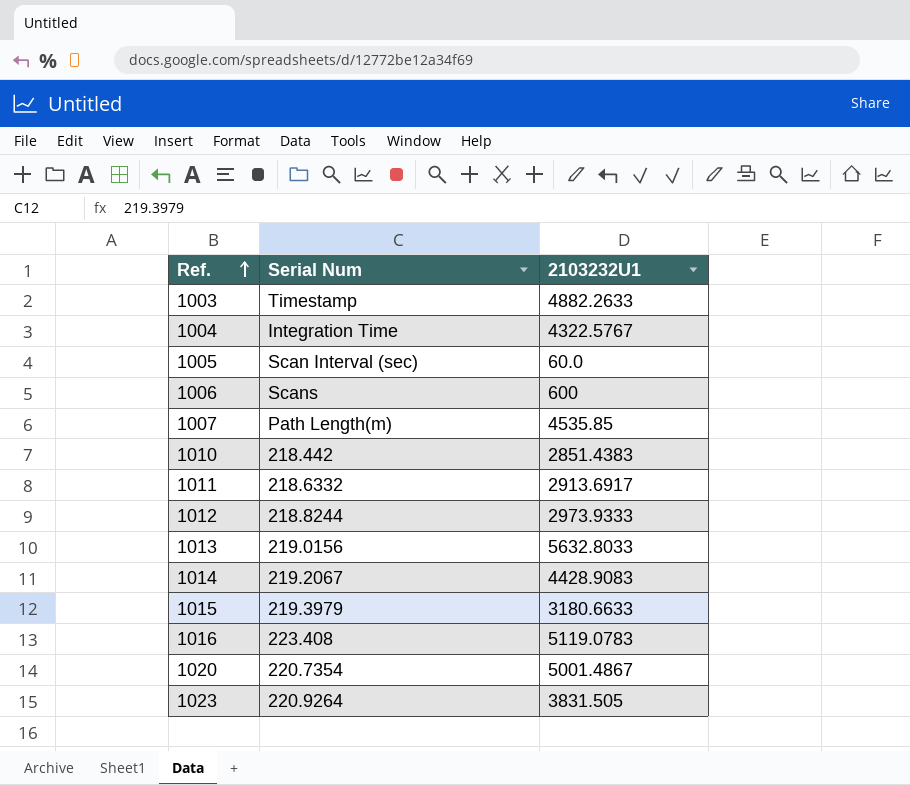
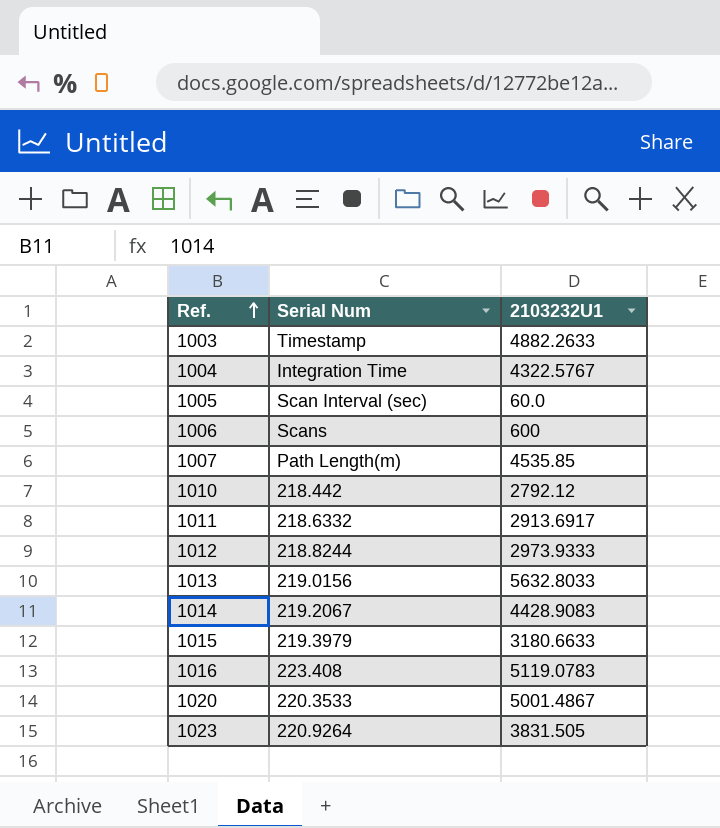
1010 | 2103232U1: 2851.4383 -> 2792.12
1020 | Serial Num: 220.7354 -> 220.3533

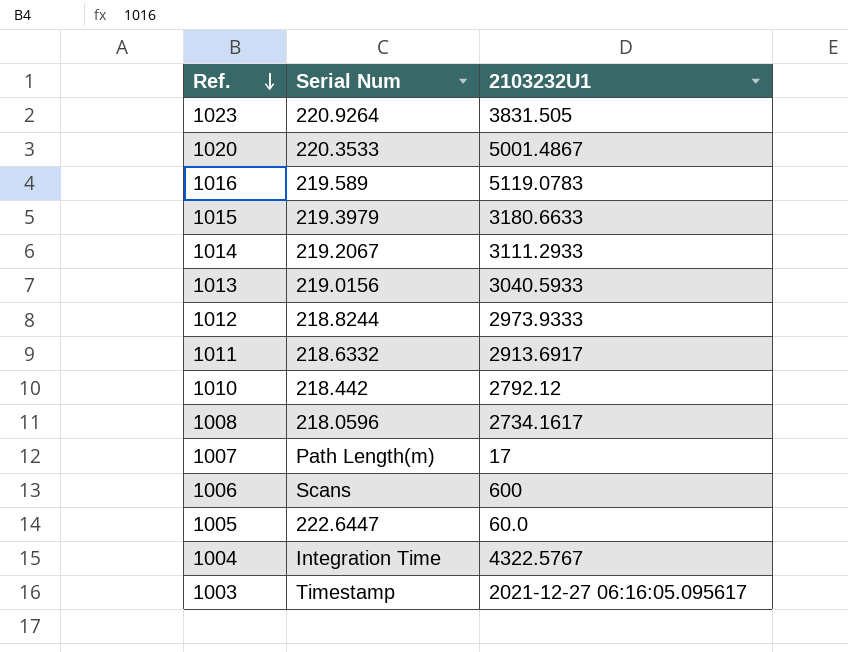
row order: Ref. ascending -> Ref. descending
1016 | Serial Num: 223.408 -> 219.589
1014 | 2103232U1: 4428.9083 -> 3111.2933
1013 | 2103232U1: 5632.8033 -> 3040.5933
row 1008: none -> 218.0596 | 2734.1617
1007 | 2103232U1: 4535.85 -> 17
1005 | Serial Num: Scan Interval (sec) -> 222.6447
1003 | 2103232U1: 4882.2633 -> 2021-12-27 06:16:05.095617

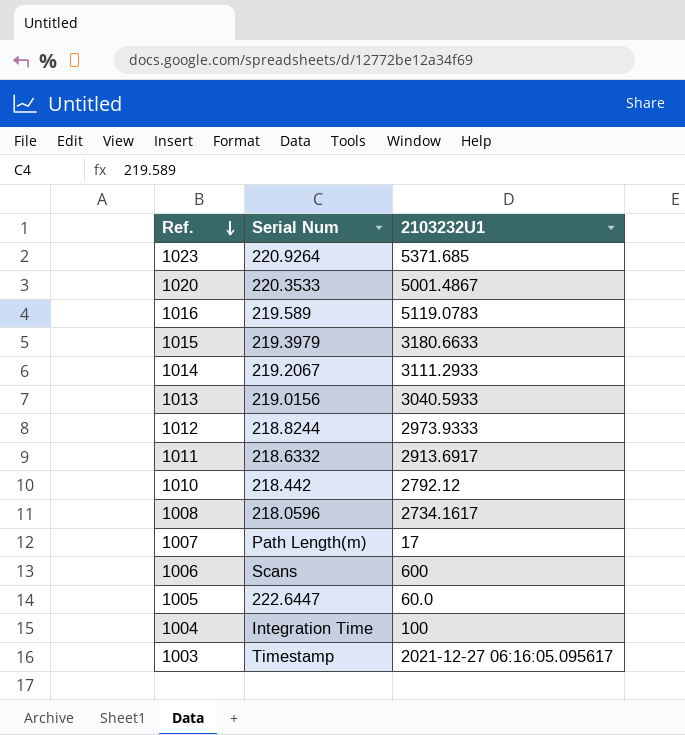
1023 | 2103232U1: 3831.505 -> 5371.685
1004 | 2103232U1: 4322.5767 -> 100

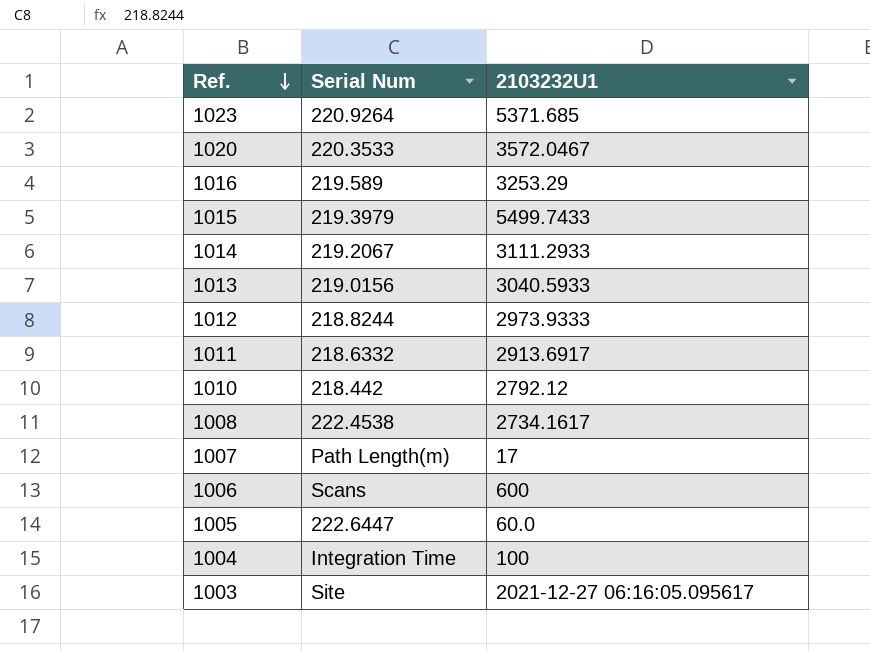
1020 | 2103232U1: 5001.4867 -> 3572.0467
1016 | 2103232U1: 5119.0783 -> 3253.29
1015 | 2103232U1: 3180.6633 -> 5499.7433
1008 | Serial Num: 218.0596 -> 222.4538
1003 | Serial Num: Timestamp -> Site

